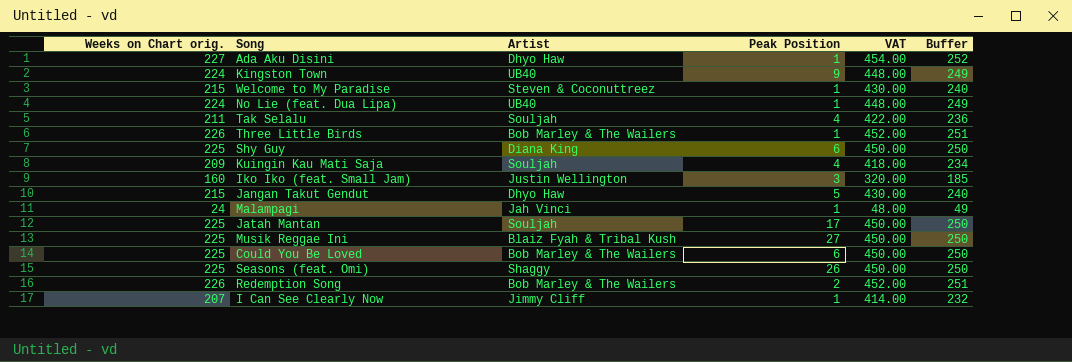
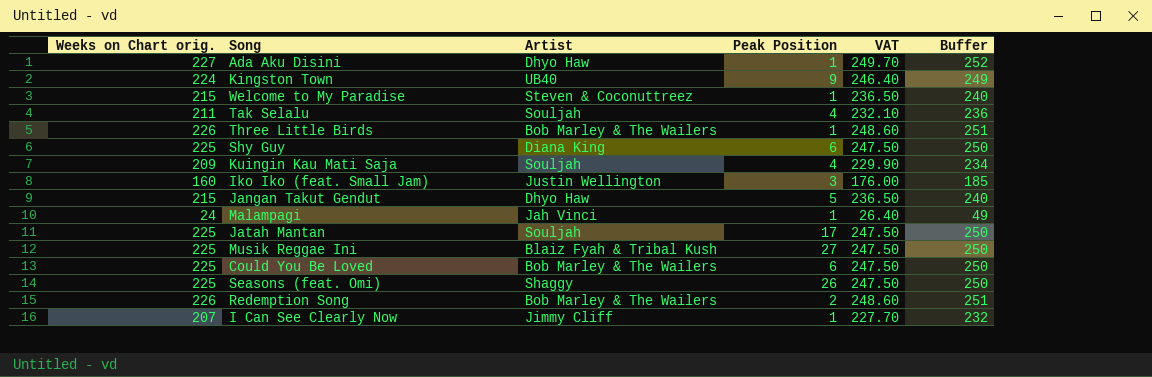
column VAT | formula: [Weeks on Chart orig.] * 2 -> [Weeks on Chart orig.] * 1.1
row No Lie (feat. Dua Lipa): 224 | UB40 | 1 | 448.00 | 249 -> none

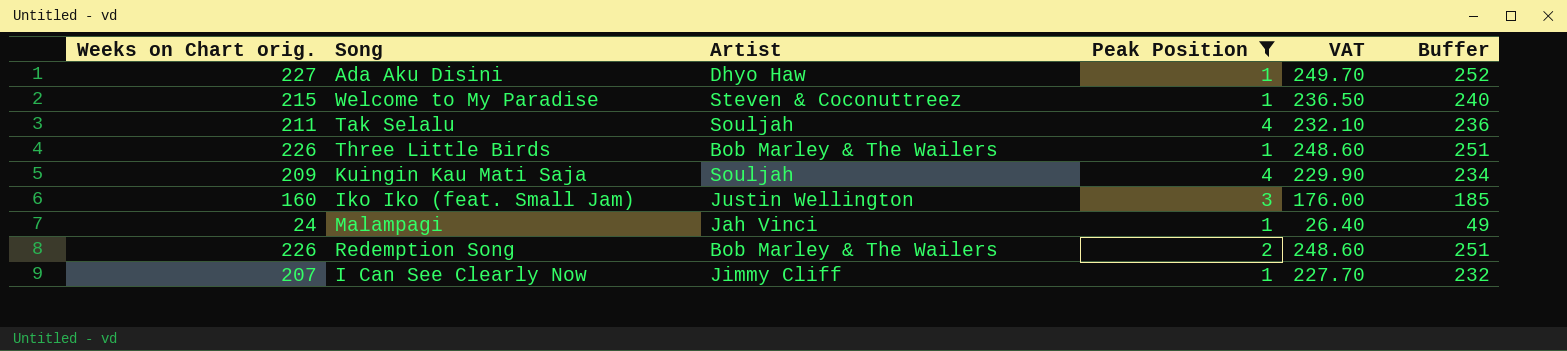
filter: none -> Peak Position <= 4

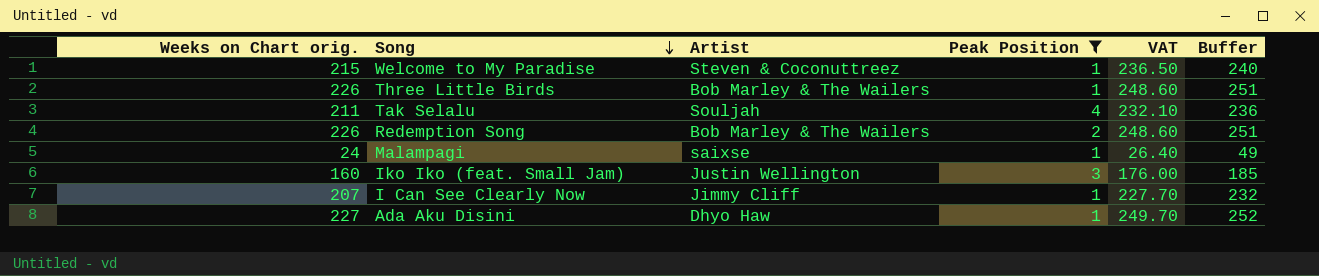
row order: none -> Song descending
row Kuingin Kau Mati Saja: 209 | Souljah | 4 | 229.90 | 234 -> none
Malampagi | Artist: Jah Vinci -> saixse

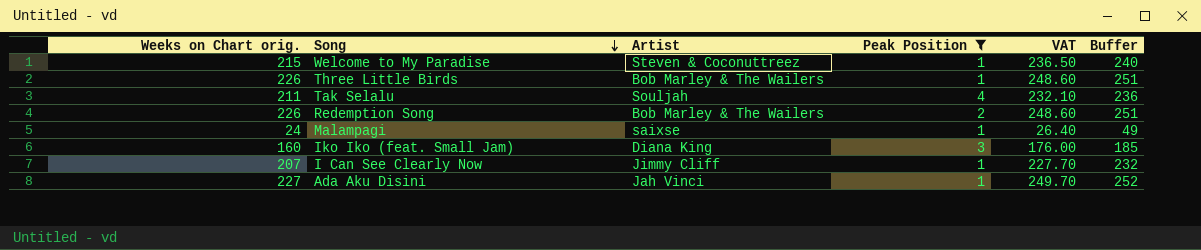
Iko Iko (feat. Small Jam) | Artist: Justin Wellington -> Diana King
Ada Aku Disini | Artist: Dhyo Haw -> Jah Vinci

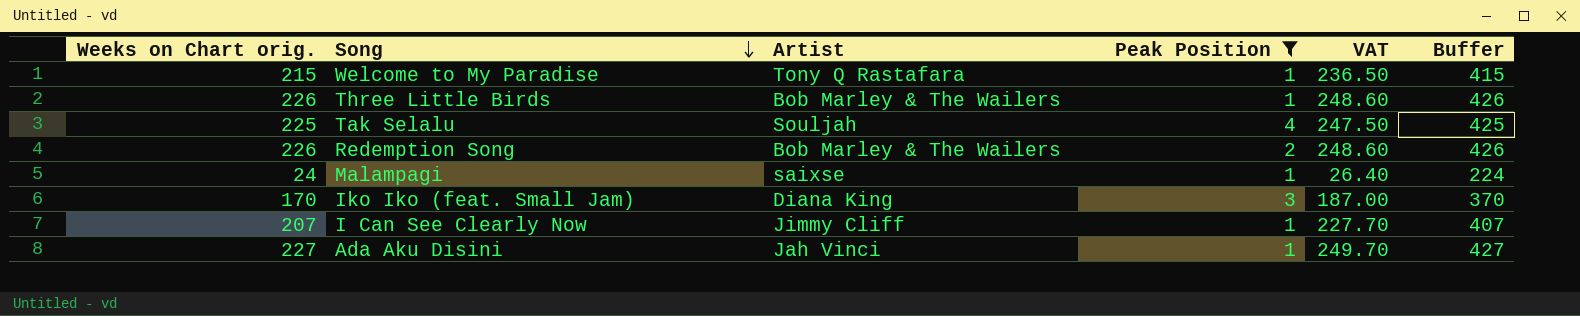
column Buffer | formula: [Weeks on Chart orig.] + 25 -> [Weeks on Chart orig.] + 200
Welcome to My Paradise | Artist: Steven & Coconuttreez -> Tony Q Rastafara
Tak Selalu | Weeks on Chart orig.: 211 -> 225
Tak Selalu | VAT: 232.10 -> 247.50
Iko Iko (feat. Small Jam) | Weeks on Chart orig.: 160 -> 170
Iko Iko (feat. Small Jam) | VAT: 176.00 -> 187.00

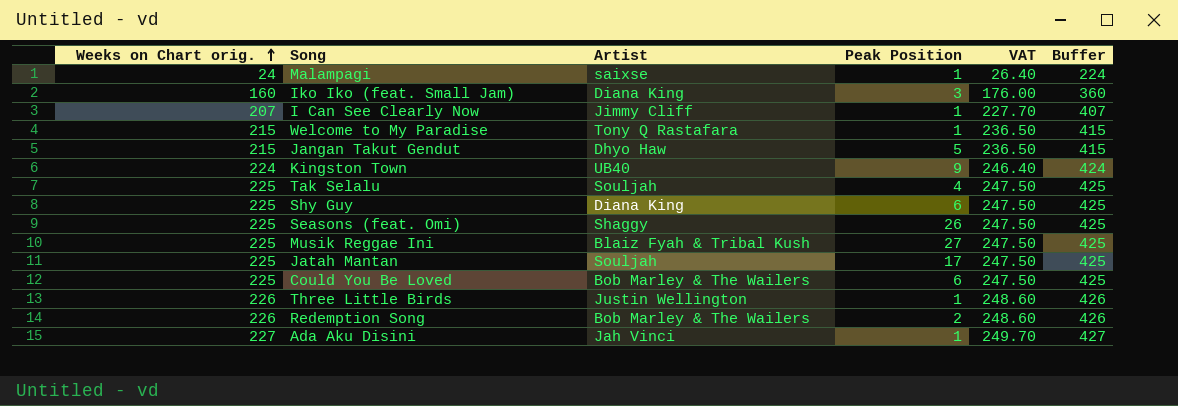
filter: Peak Position <= 4 -> none
row order: Song descending -> Weeks on Chart orig. ascending
Iko Iko (feat. Small Jam) | Weeks on Chart orig.: 170 -> 160
Iko Iko (feat. Small Jam) | VAT: 187.00 -> 176.00
Iko Iko (feat. Small Jam) | Buffer: 370 -> 360
Three Little Birds | Artist: Bob Marley & The Wailers -> Justin Wellington

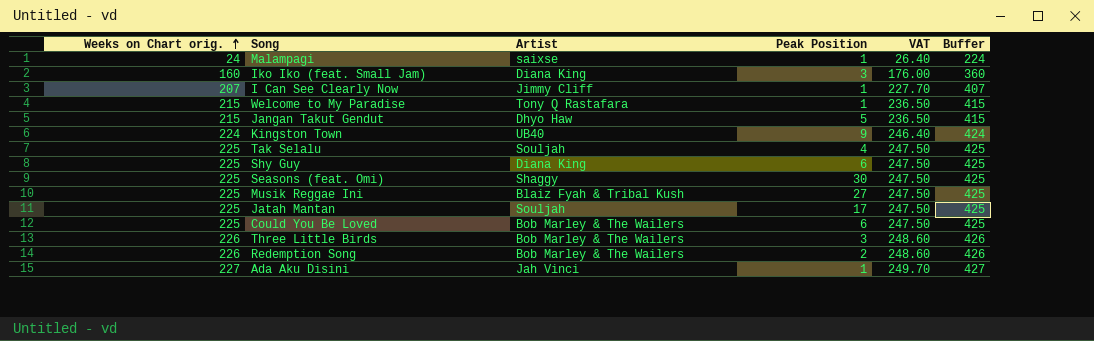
Seasons (feat. Omi) | Peak Position: 26 -> 30
Three Little Birds | Artist: Justin Wellington -> Bob Marley & The Wailers
Three Little Birds | Peak Position: 1 -> 3

